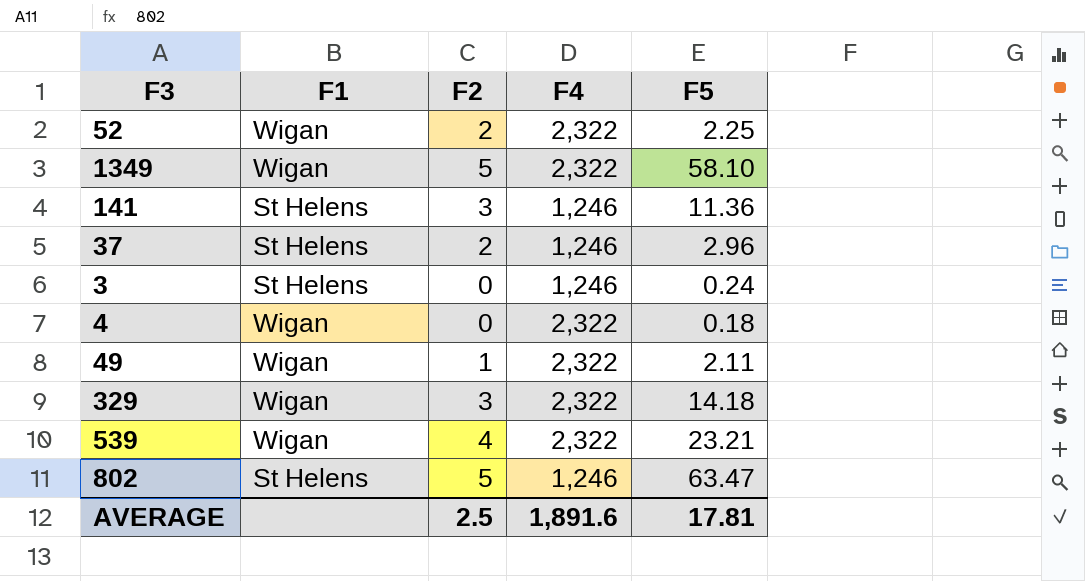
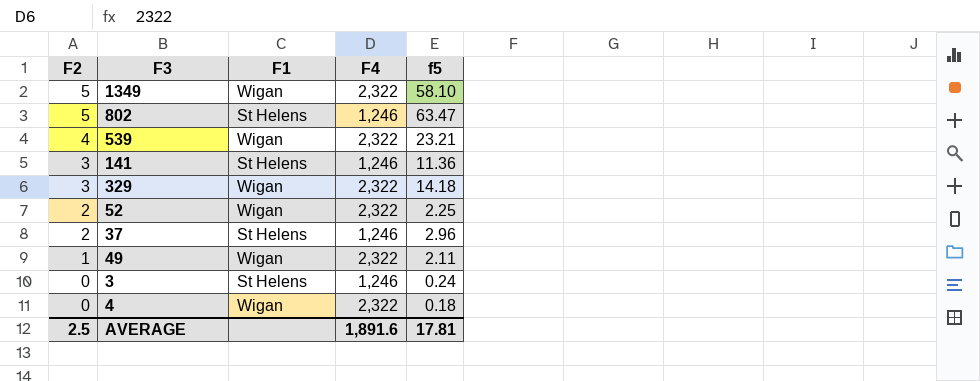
row order: none -> F2 descending
column F2 | position: 3 -> 1
column name: F5 -> f5

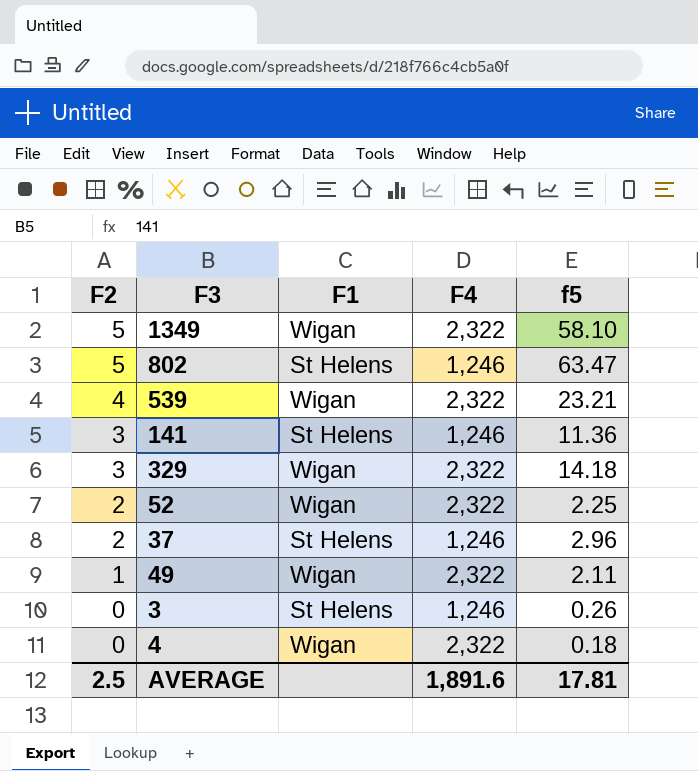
3 | f5: 0.24 -> 0.26

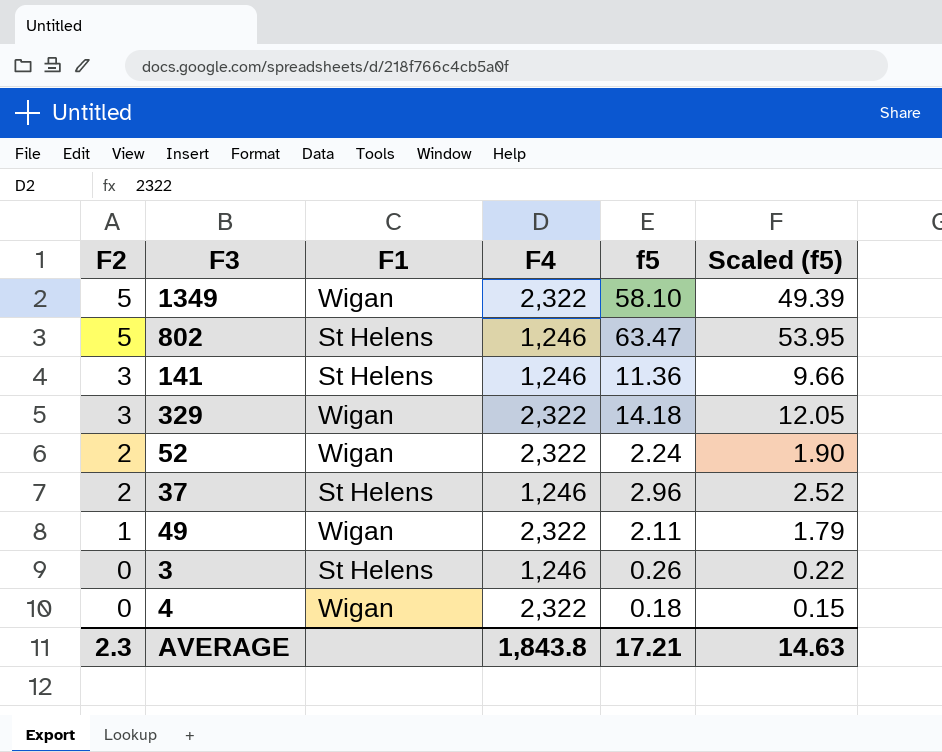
column Scaled (f5) | formula: none -> [f5] * 0.85
row 539: 4 | Wigan | 2,322 | 23.21 -> none
52 | f5: 2.25 -> 2.24
AVERAGE | F2: 2.5 -> 2.3
AVERAGE | F4: 1,891.6 -> 1,843.8
AVERAGE | f5: 17.81 -> 17.21

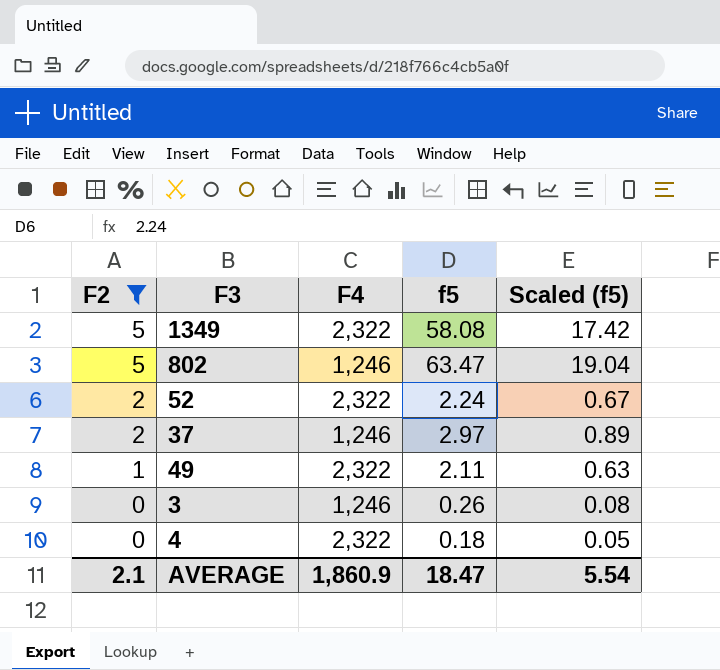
filter: none -> F2 != 3
column F1 | position: 3 -> none
column Scaled (f5) | formula: [f5] * 0.85 -> [f5] * 0.3
1349 | f5: 58.10 -> 58.08
37 | f5: 2.96 -> 2.97
AVERAGE | F2: 2.3 -> 2.1
AVERAGE | F4: 1,843.8 -> 1,860.9
AVERAGE | f5: 17.21 -> 18.47
AVERAGE | Scaled (f5): 14.63 -> 5.54

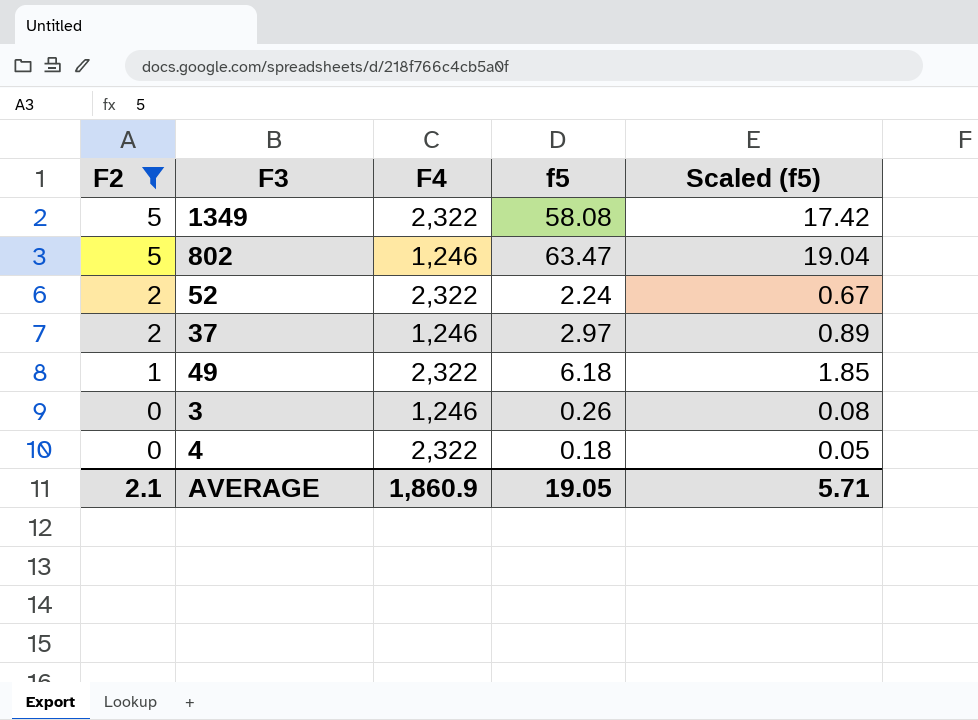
49 | f5: 2.11 -> 6.18
49 | Scaled (f5): 0.63 -> 1.85
AVERAGE | f5: 18.47 -> 19.05
AVERAGE | Scaled (f5): 5.54 -> 5.71

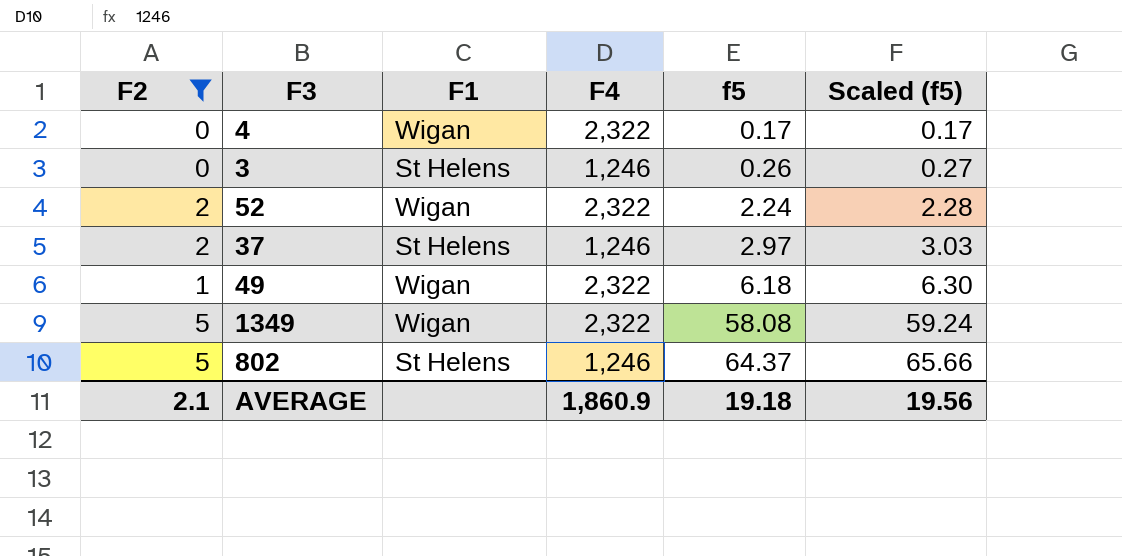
row order: F2 descending -> f5 ascending
column F1 | position: none -> 3
column Scaled (f5) | formula: [f5] * 0.3 -> [f5] * 1.02
4 | f5: 0.18 -> 0.17
802 | f5: 63.47 -> 64.37
AVERAGE | f5: 19.05 -> 19.18
AVERAGE | Scaled (f5): 5.71 -> 19.56

